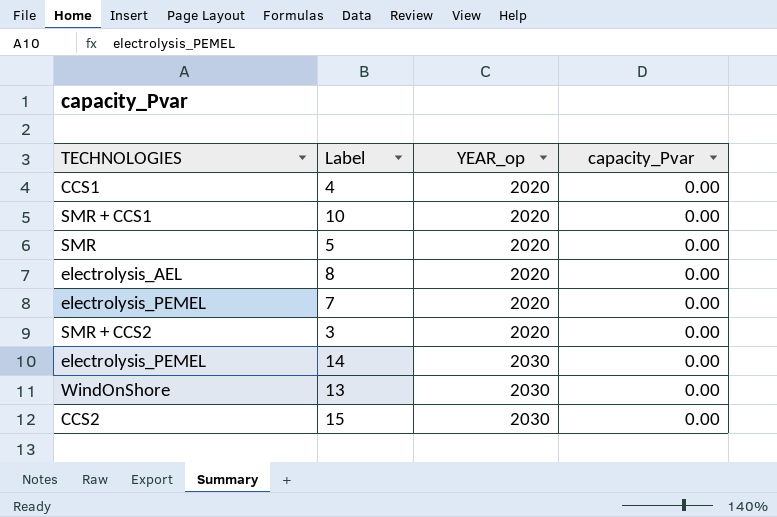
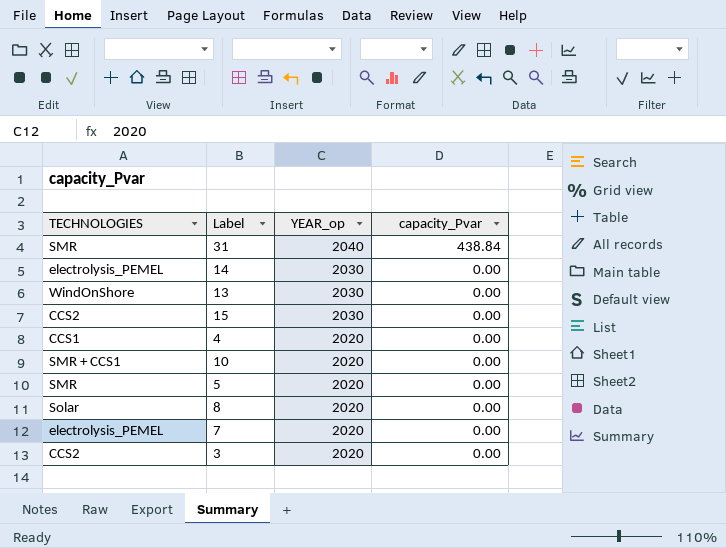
row order: YEAR_op ascending -> YEAR_op descending
row 31: none -> SMR | 2040 | 438.84
8 | TECHNOLOGIES: electrolysis_AEL -> Solar
3 | TECHNOLOGIES: SMR + CCS2 -> CCS2

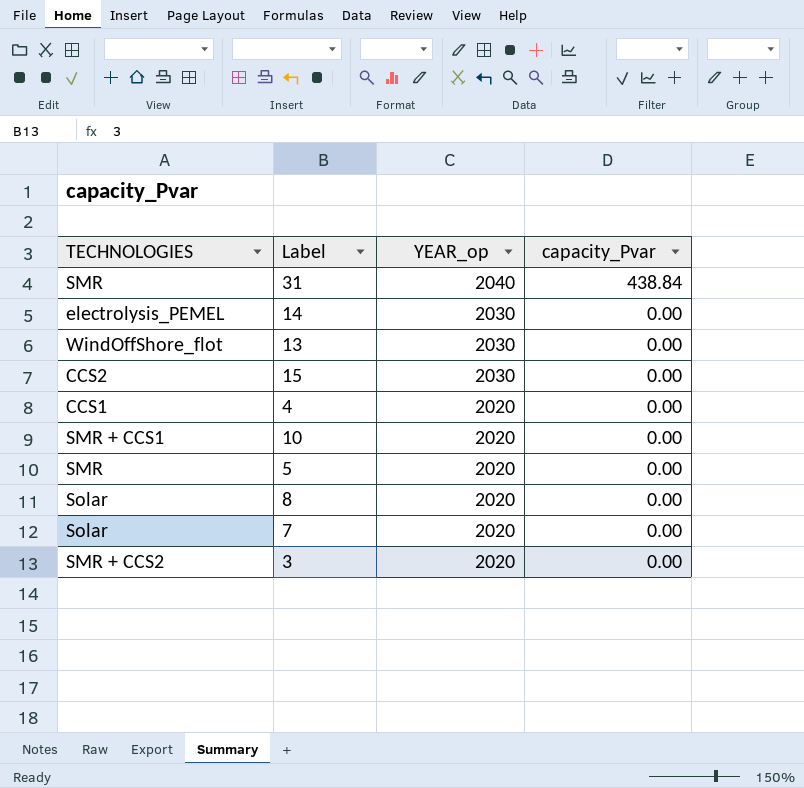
13 | TECHNOLOGIES: WindOnShore -> WindOffShore_flot
7 | TECHNOLOGIES: electrolysis_PEMEL -> Solar
3 | TECHNOLOGIES: CCS2 -> SMR + CCS2

